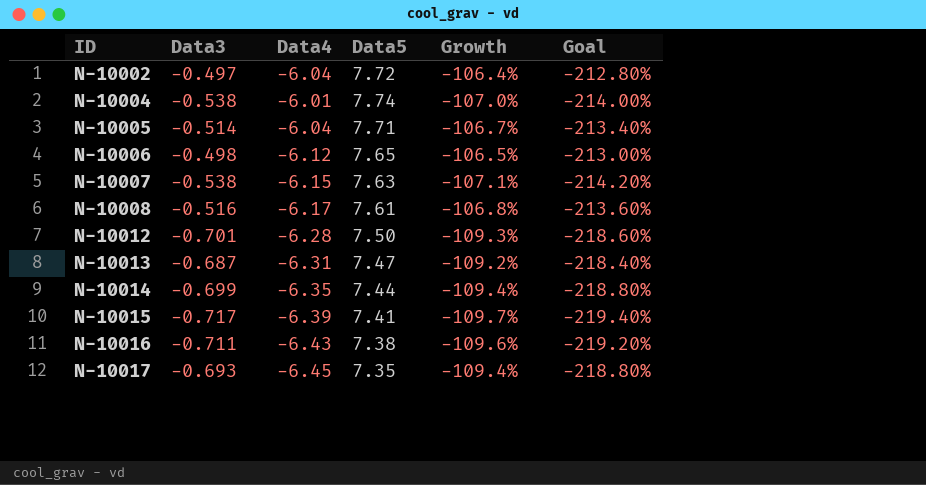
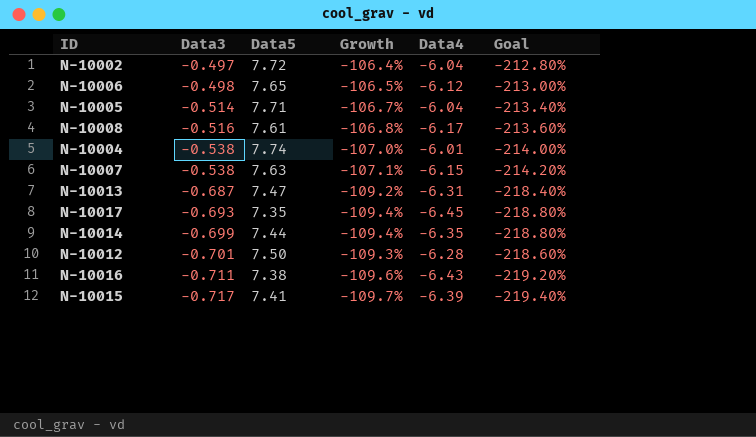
row order: ID ascending -> Data3 descending
column Data4 | position: 3 -> 5

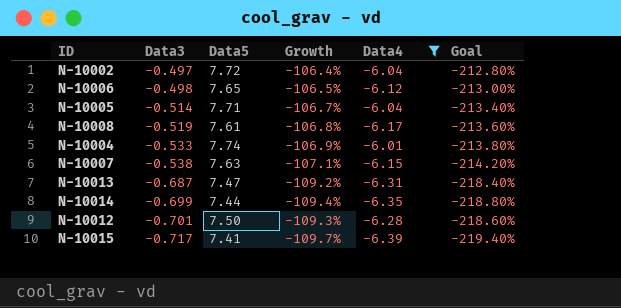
filter: none -> Data4 >= -6.39
N-10008 | Data3: -0.516 -> -0.519
N-10004 | Data3: -0.538 -> -0.533
N-10004 | Growth: -107.0% -> -106.9%
N-10004 | Goal: -214.00% -> -213.80%

